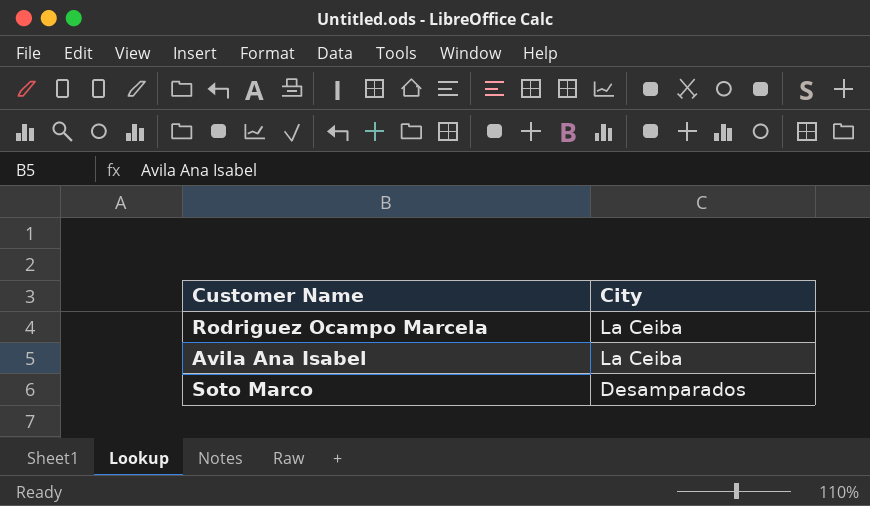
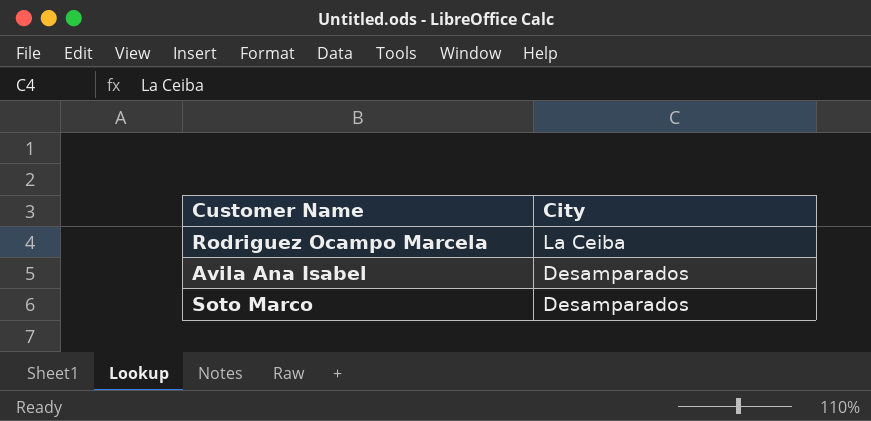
Avila Ana Isabel | City: La Ceiba -> Desamparados

